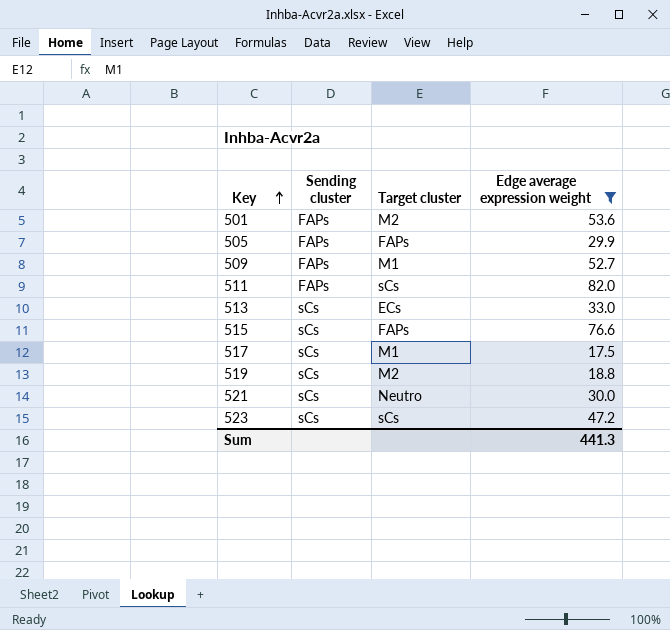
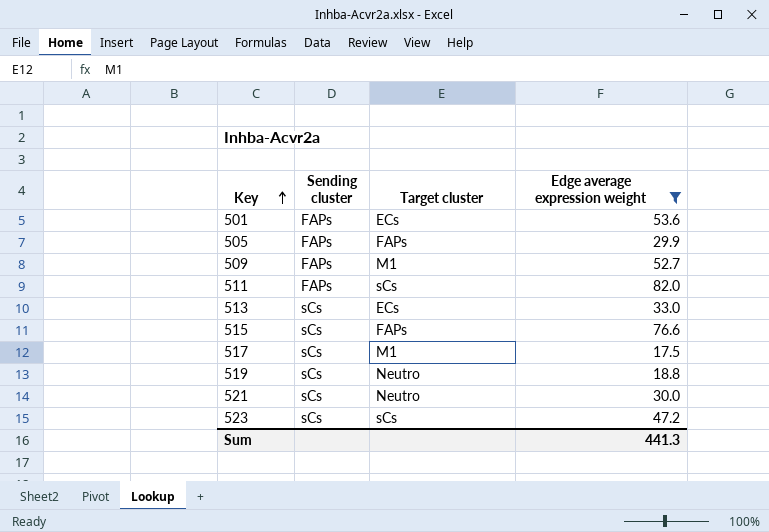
501 | Target cluster: M2 -> ECs
519 | Target cluster: M2 -> Neutro

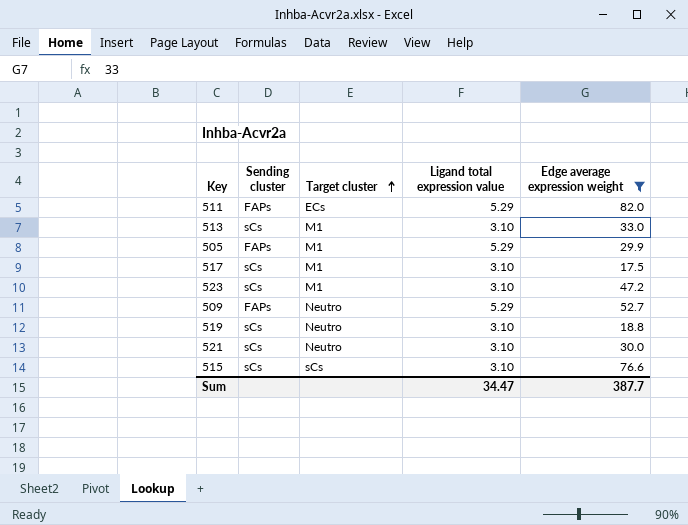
row order: Key ascending -> Target cluster ascending
column Ligand total expression value | position: none -> 4
row 501: FAPs | ECs | 53.6 -> none
511 | Target cluster: sCs -> ECs
513 | Target cluster: ECs -> M1
505 | Target cluster: FAPs -> M1
523 | Target cluster: sCs -> M1
509 | Target cluster: M1 -> Neutro
515 | Target cluster: FAPs -> sCs
Sum | Edge average expression weight: 441.3 -> 387.7

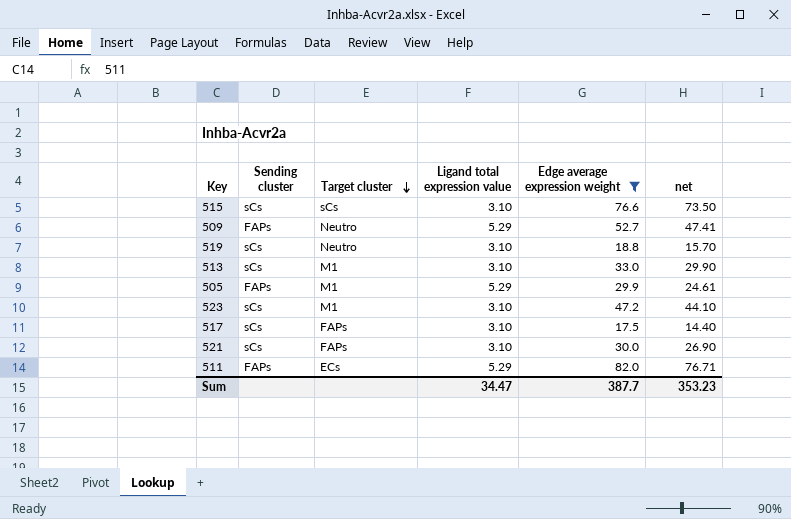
row order: Target cluster ascending -> Target cluster descending
column net | formula: none -> [Edge average expression weight] - [Ligand total expression value]
517 | Target cluster: M1 -> FAPs
521 | Target cluster: Neutro -> FAPs

